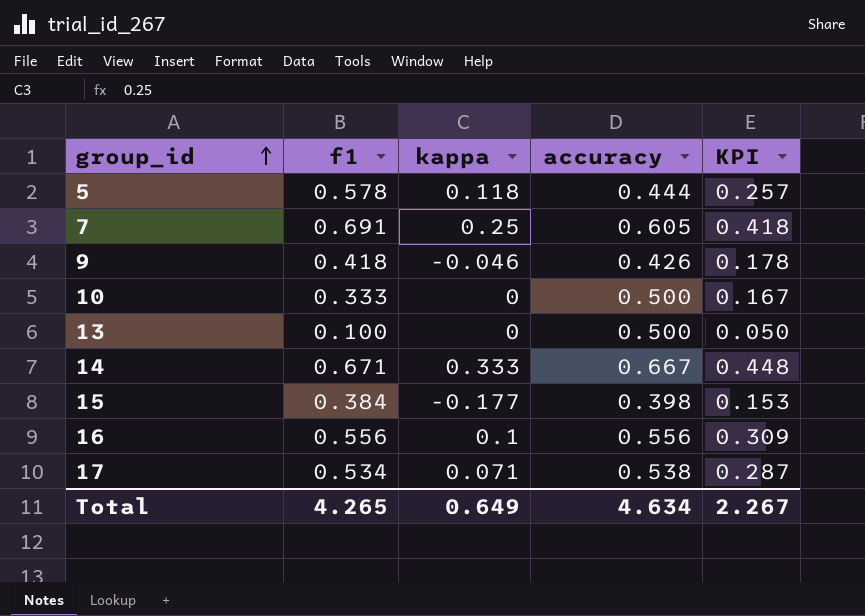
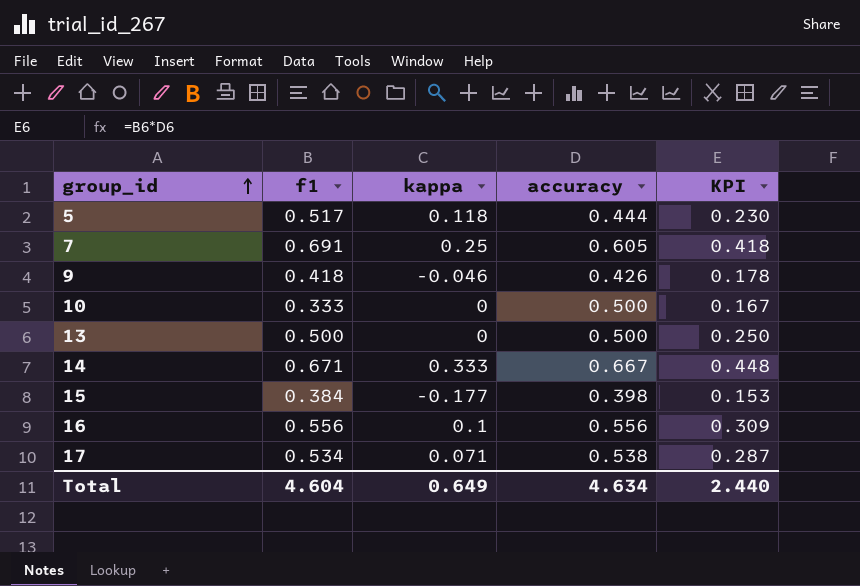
5 | f1: 0.578 -> 0.517
5 | KPI: 0.257 -> 0.230
13 | f1: 0.100 -> 0.500
13 | KPI: 0.050 -> 0.250
Total | f1: 4.265 -> 4.604
Total | KPI: 2.267 -> 2.440

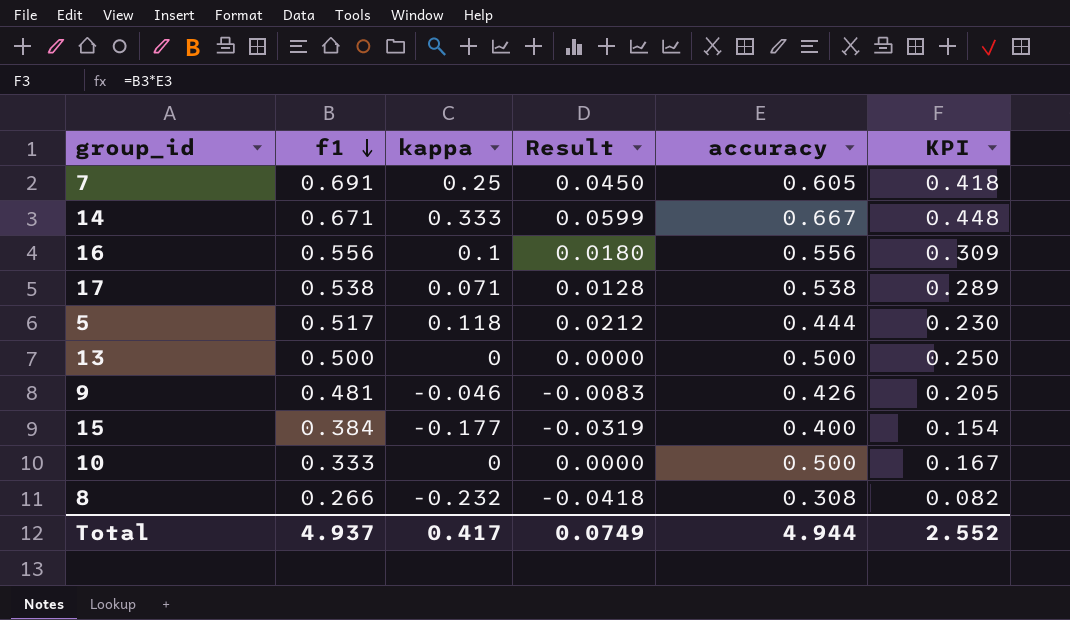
row order: group_id ascending -> f1 descending
column Result | formula: none -> [kappa] * 0.18
17 | f1: 0.534 -> 0.538
17 | KPI: 0.287 -> 0.289
9 | f1: 0.418 -> 0.481
9 | KPI: 0.178 -> 0.205
15 | accuracy: 0.398 -> 0.400
15 | KPI: 0.153 -> 0.154
row 8: none -> 0.266 | -0.232 | -0.0418 | 0.308 | 0.082
Total | f1: 4.604 -> 4.937
Total | kappa: 0.649 -> 0.417
Total | accuracy: 4.634 -> 4.944
Total | KPI: 2.440 -> 2.552

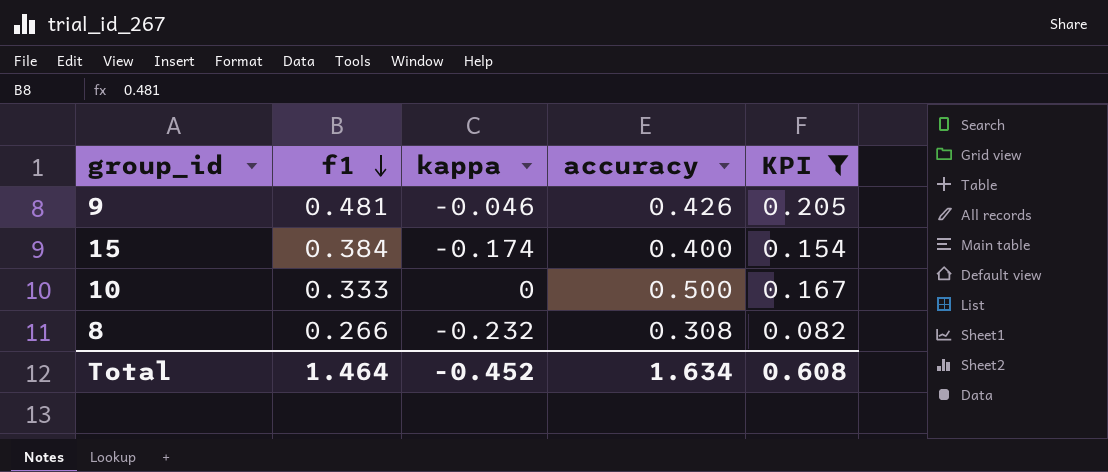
filter: none -> KPI <= 0.205
column Result | formula: [kappa] * 0.18 -> none
15 | kappa: -0.177 -> -0.174
Total | f1: 4.937 -> 1.464
Total | kappa: 0.417 -> -0.452
Total | accuracy: 4.944 -> 1.634
Total | KPI: 2.552 -> 0.608

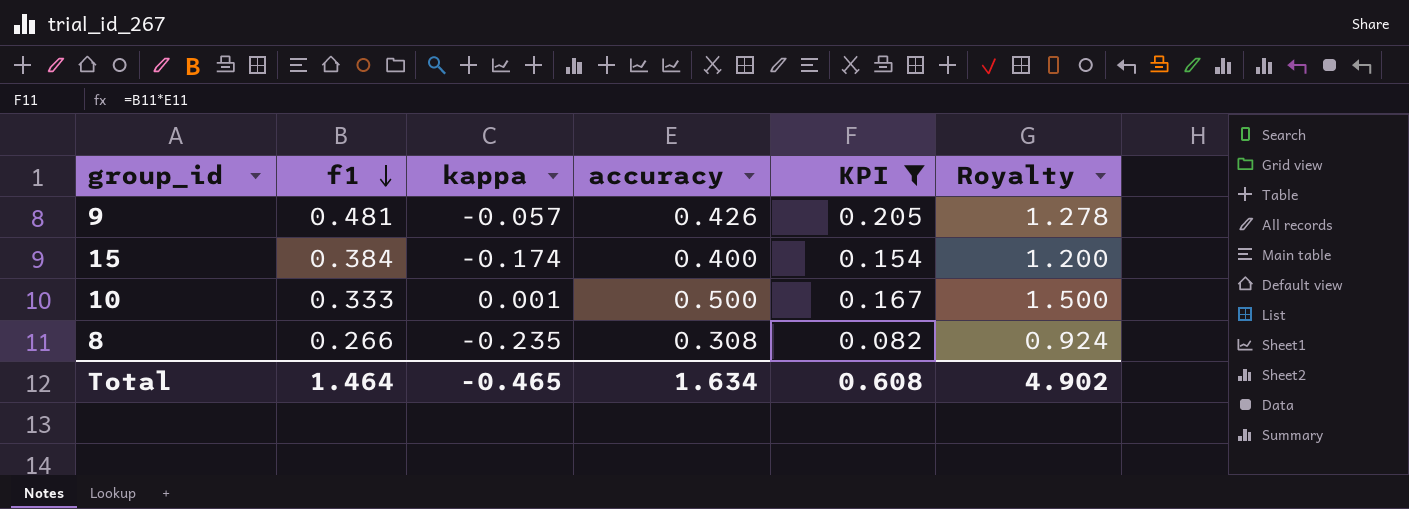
column Royalty | formula: none -> [accuracy] * 3
9 | kappa: -0.046 -> -0.057
10 | kappa: 0 -> 0.001
8 | kappa: -0.232 -> -0.235
Total | kappa: -0.452 -> -0.465

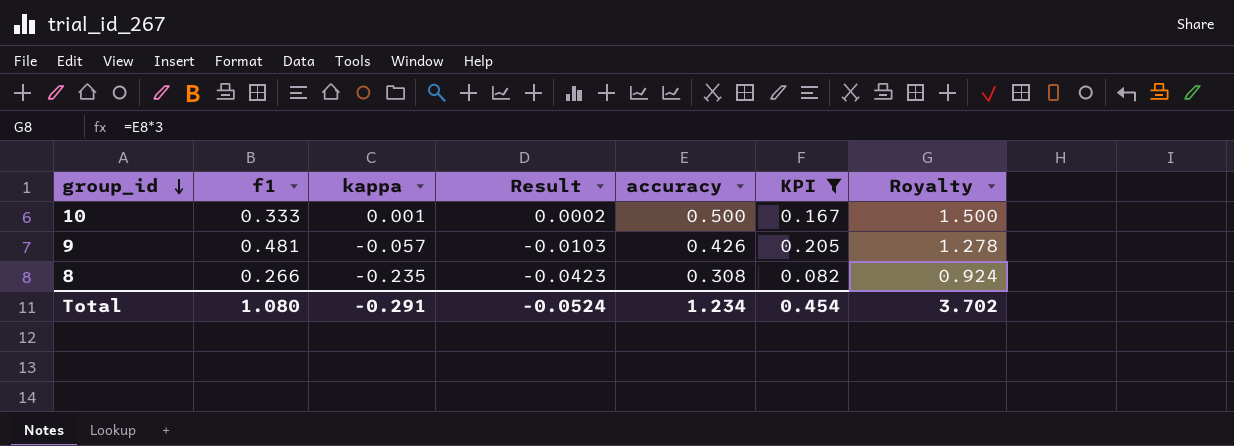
row order: f1 descending -> group_id descending
column Result | formula: none -> [kappa] * 0.18
row 15: 0.384 | -0.174 | 0.400 | 0.154 | 1.200 -> none
Total | f1: 1.464 -> 1.080
Total | kappa: -0.465 -> -0.291
Total | accuracy: 1.634 -> 1.234
Total | KPI: 0.608 -> 0.454
Total | Royalty: 4.902 -> 3.702

